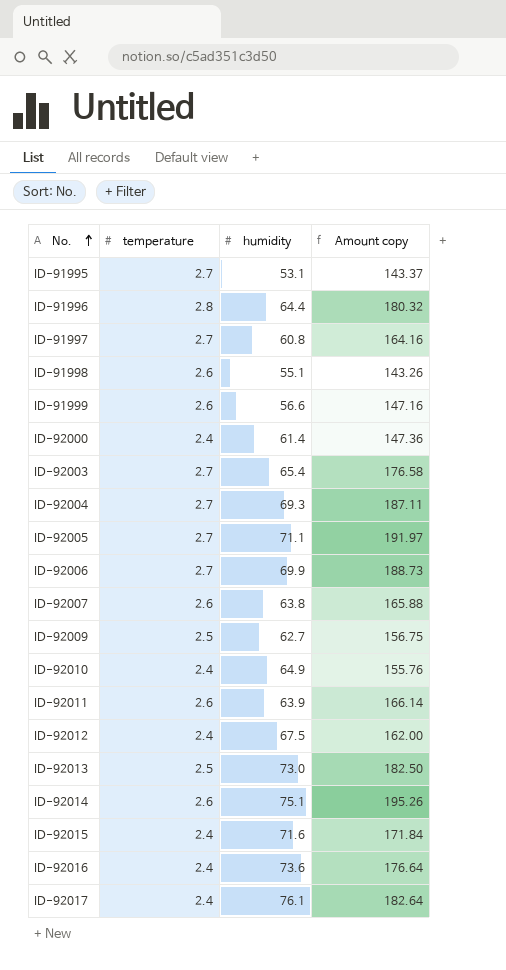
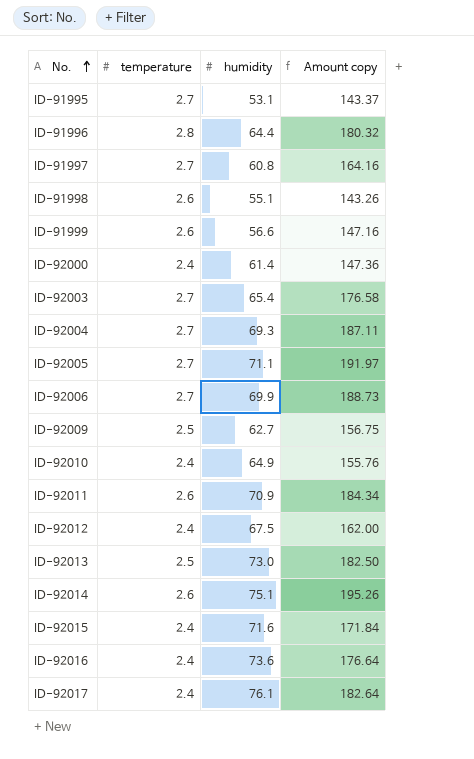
row ID-92007: 2.6 | 63.8 | 165.88 -> none
ID-92011 | humidity: 63.9 -> 70.9
ID-92011 | Amount copy: 166.14 -> 184.34

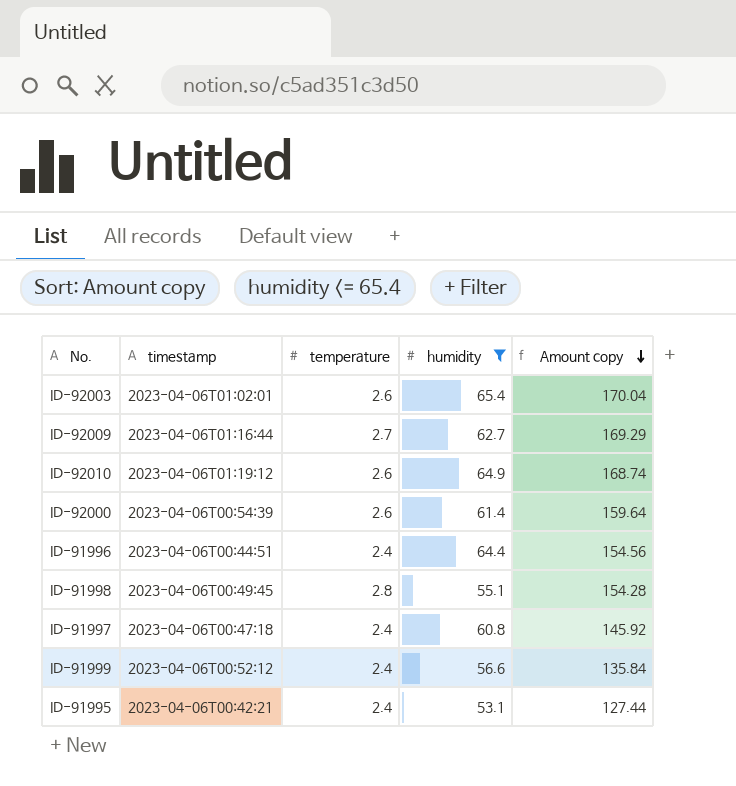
filter: none -> humidity <= 65.4
row order: No. ascending -> Amount copy descending
column timestamp | position: none -> 2
ID-92003 | temperature: 2.7 -> 2.6
ID-92003 | Amount copy: 176.58 -> 170.04
ID-92009 | temperature: 2.5 -> 2.7
ID-92009 | Amount copy: 156.75 -> 169.29
ID-92010 | temperature: 2.4 -> 2.6
ID-92010 | Amount copy: 155.76 -> 168.74
ID-92000 | temperature: 2.4 -> 2.6
ID-92000 | Amount copy: 147.36 -> 159.64
ID-91996 | temperature: 2.8 -> 2.4
ID-91996 | Amount copy: 180.32 -> 154.56
ID-91998 | temperature: 2.6 -> 2.8
ID-91998 | Amount copy: 143.26 -> 154.28
ID-91997 | temperature: 2.7 -> 2.4
ID-91997 | Amount copy: 164.16 -> 145.92
ID-91999 | temperature: 2.6 -> 2.4
ID-91999 | Amount copy: 147.16 -> 135.84
ID-91995 | temperature: 2.7 -> 2.4
ID-91995 | Amount copy: 143.37 -> 127.44

